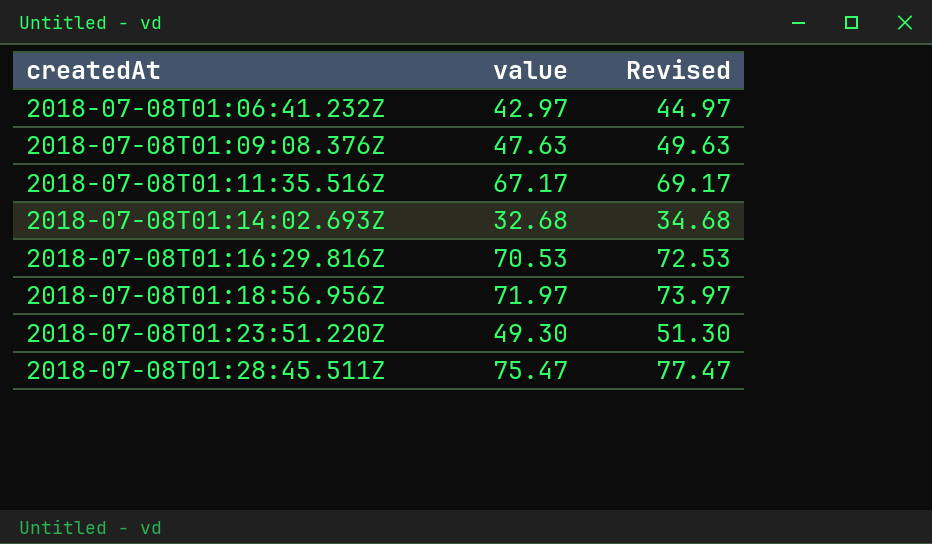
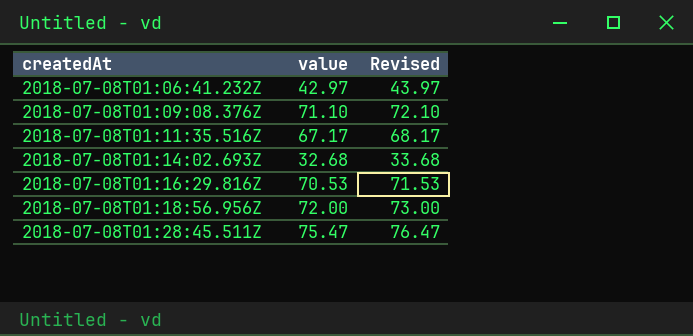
column Revised | formula: [value] + 2 -> [value] + 1
row 2018-07-08T01:23:51.220Z: 49.30 | 51.30 -> none
2018-07-08T01:09:08.376Z | value: 47.63 -> 71.10
2018-07-08T01:18:56.956Z | value: 71.97 -> 72.00

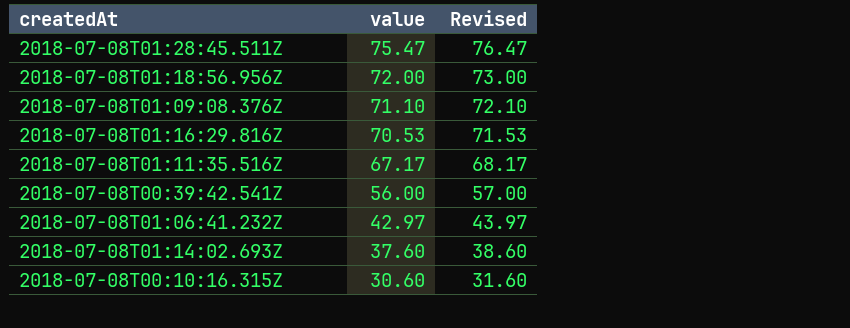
row order: createdAt ascending -> value descending
row 2018-07-08T00:39:42.541Z: none -> 56.00 | 57.00
2018-07-08T01:14:02.693Z | value: 32.68 -> 37.60
2018-07-08T01:14:02.693Z | Revised: 33.68 -> 38.60
row 2018-07-08T00:10:16.315Z: none -> 30.60 | 31.60

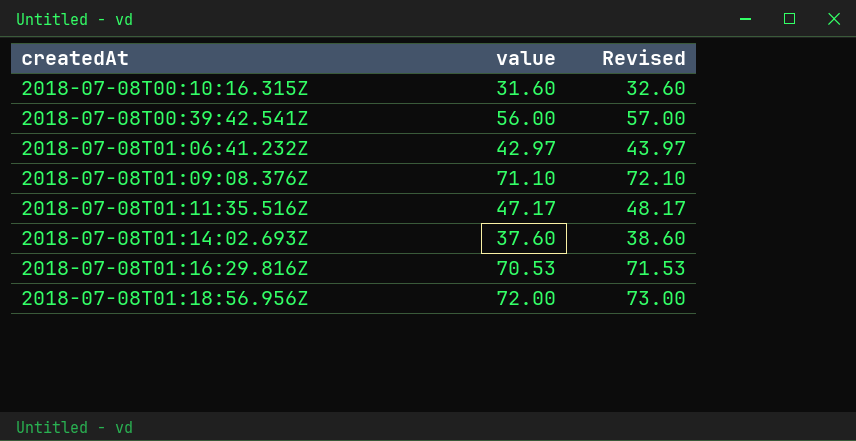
row order: value descending -> createdAt ascending
row 2018-07-08T01:28:45.511Z: 75.47 | 76.47 -> none
2018-07-08T00:10:16.315Z | value: 30.60 -> 31.60
2018-07-08T00:10:16.315Z | Revised: 31.60 -> 32.60
2018-07-08T01:11:35.516Z | value: 67.17 -> 47.17
2018-07-08T01:11:35.516Z | Revised: 68.17 -> 48.17

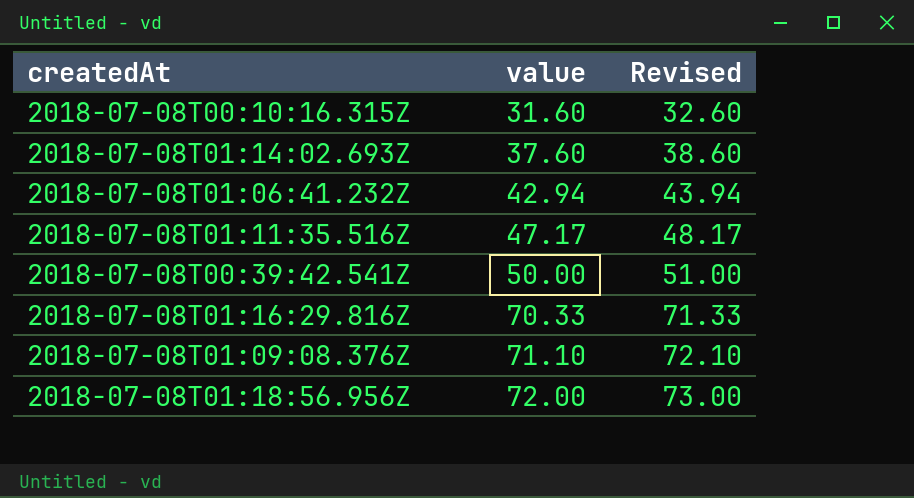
row order: createdAt ascending -> value ascending
2018-07-08T01:06:41.232Z | value: 42.97 -> 42.94
2018-07-08T01:06:41.232Z | Revised: 43.97 -> 43.94
2018-07-08T00:39:42.541Z | value: 56.00 -> 50.00
2018-07-08T00:39:42.541Z | Revised: 57.00 -> 51.00
2018-07-08T01:16:29.816Z | value: 70.53 -> 70.33
2018-07-08T01:16:29.816Z | Revised: 71.53 -> 71.33

